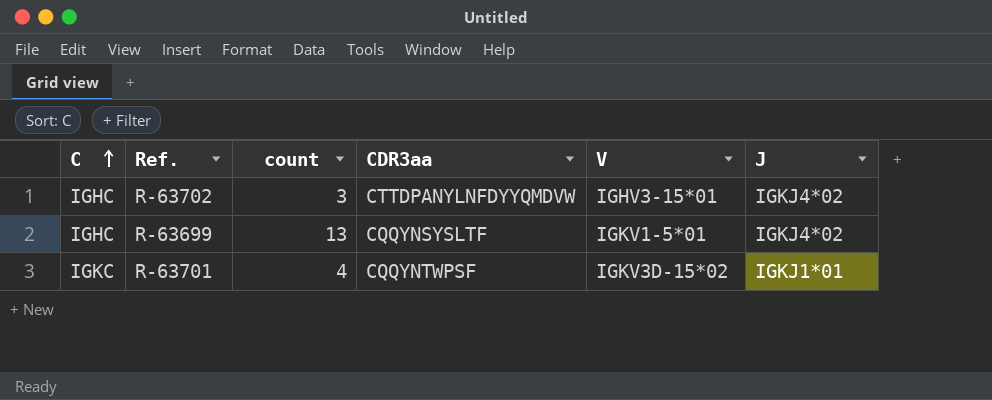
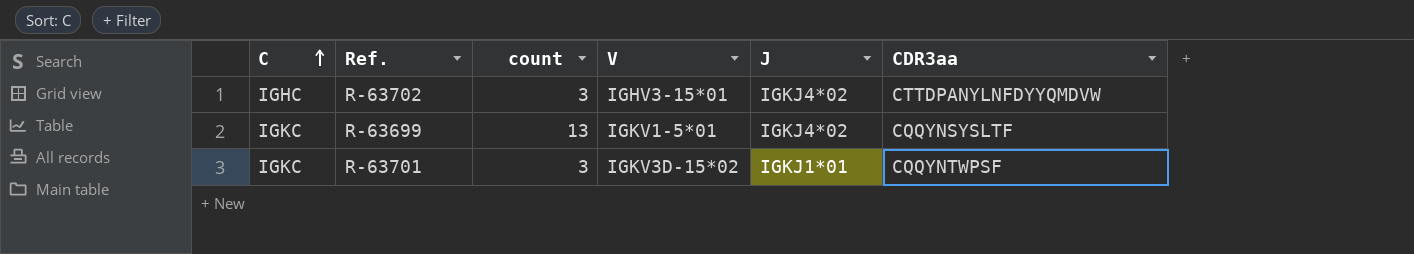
column CDR3aa | position: 4 -> 6
R-63699 | C: IGHC -> IGKC
R-63701 | count: 4 -> 3

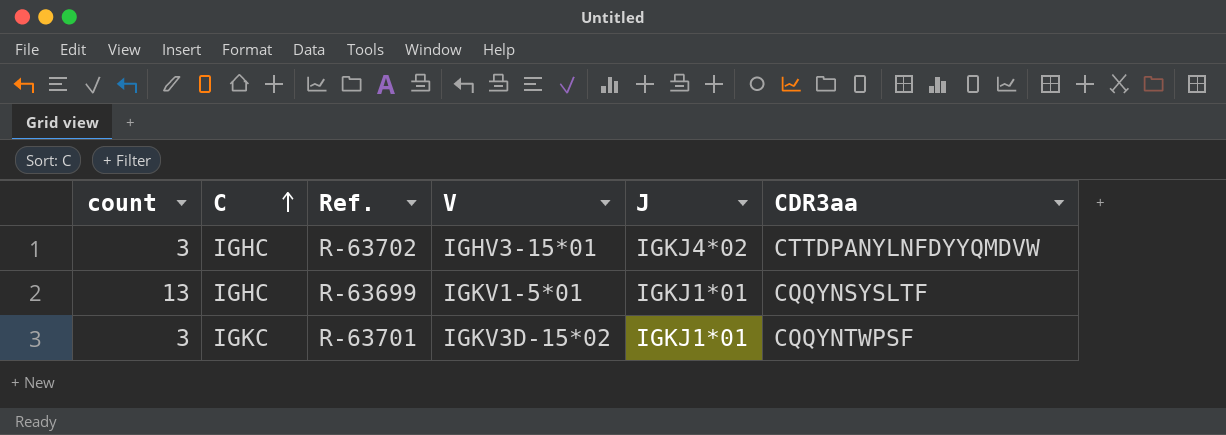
column count | position: 3 -> 1
R-63699 | C: IGKC -> IGHC
R-63699 | J: IGKJ4*02 -> IGKJ1*01

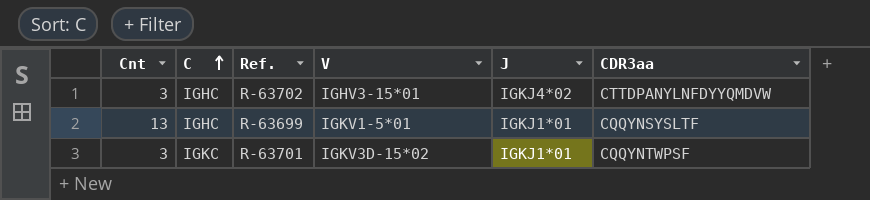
column name: count -> Cnt

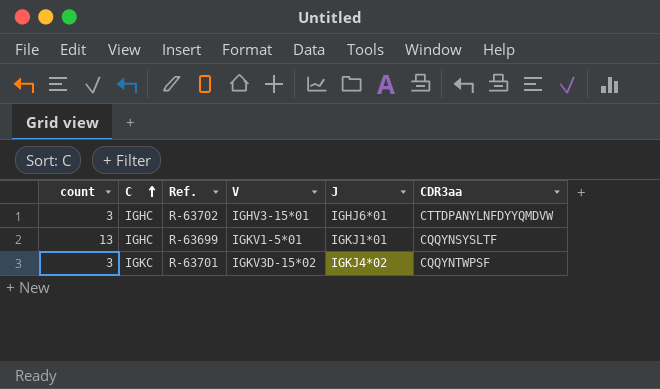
column name: Cnt -> count
R-63702 | J: IGKJ4*02 -> IGHJ6*01
R-63701 | J: IGKJ1*01 -> IGKJ4*02

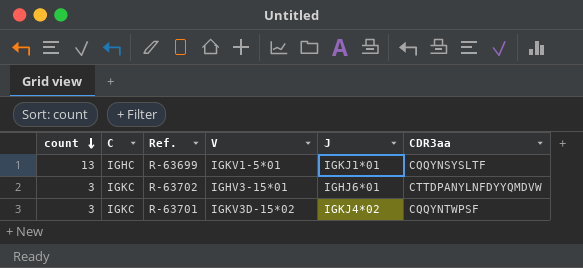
row order: C ascending -> count descending
R-63702 | C: IGHC -> IGKC

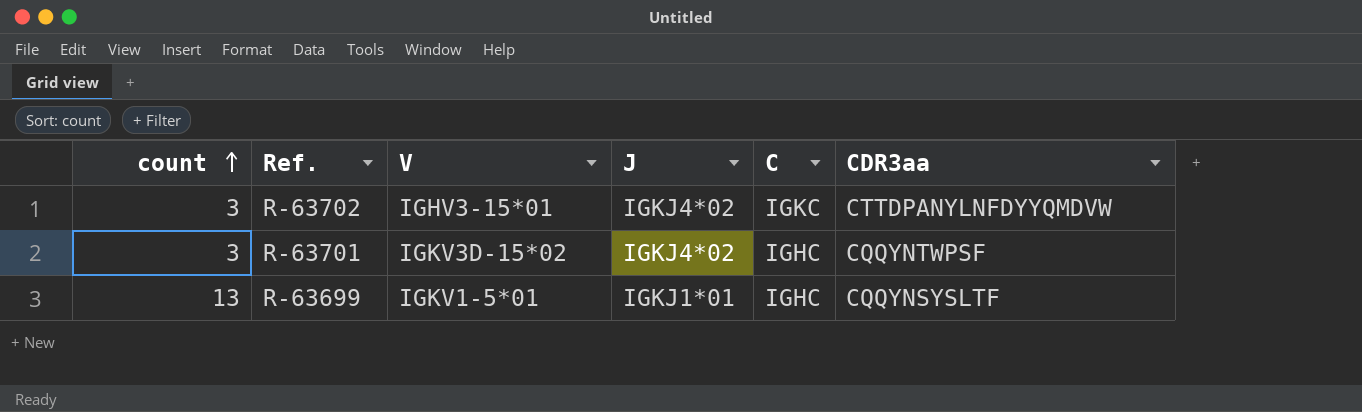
row order: count descending -> count ascending
column C | position: 2 -> 5
R-63702 | J: IGHJ6*01 -> IGKJ4*02
R-63701 | C: IGKC -> IGHC

